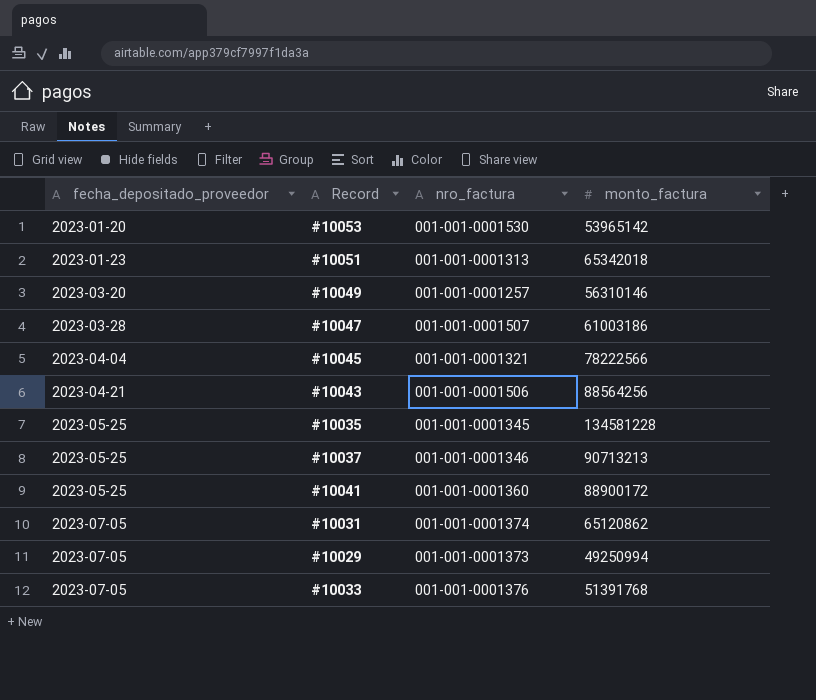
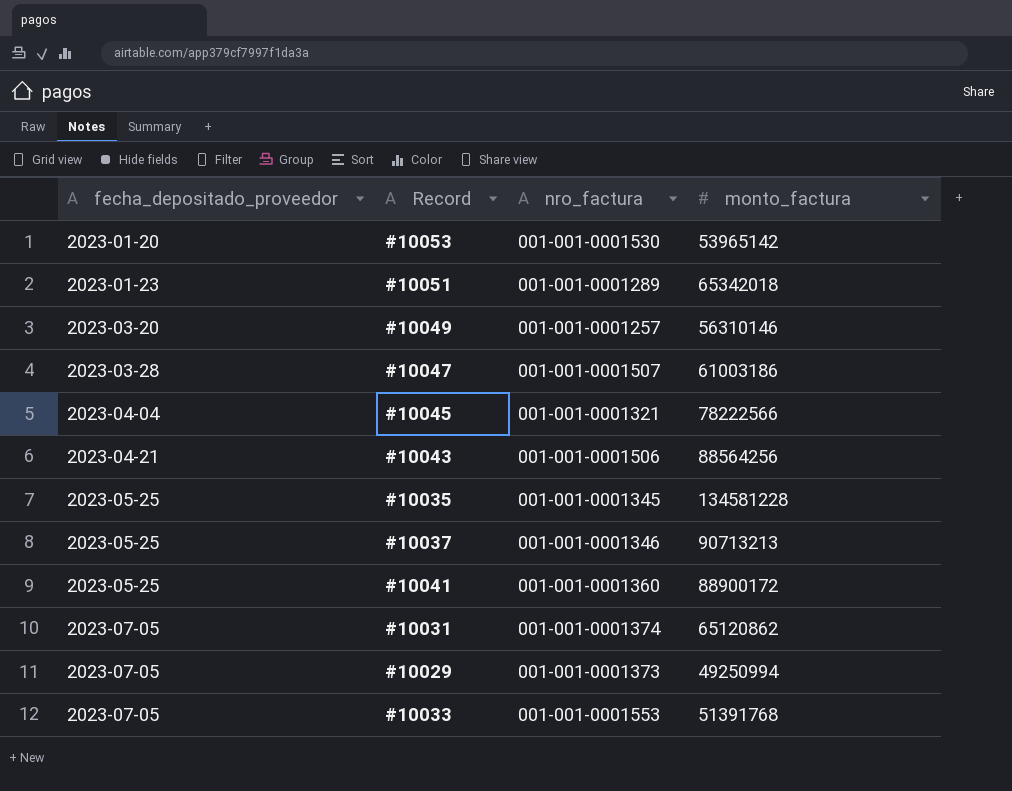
#10051 | nro_factura: 001-001-0001313 -> 001-001-0001289
#10033 | nro_factura: 001-001-0001376 -> 001-001-0001553

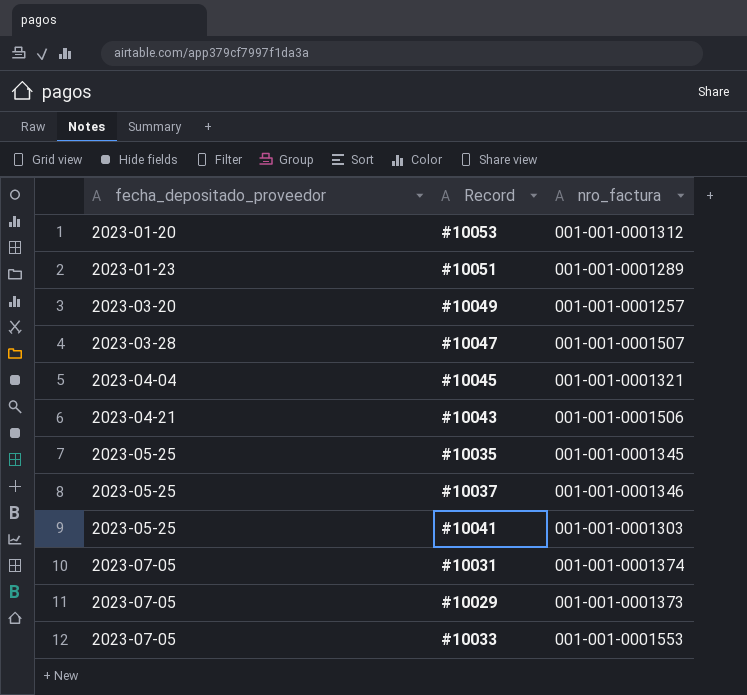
column monto_factura | position: 4 -> none
#10053 | nro_factura: 001-001-0001530 -> 001-001-0001312
#10041 | nro_factura: 001-001-0001360 -> 001-001-0001303

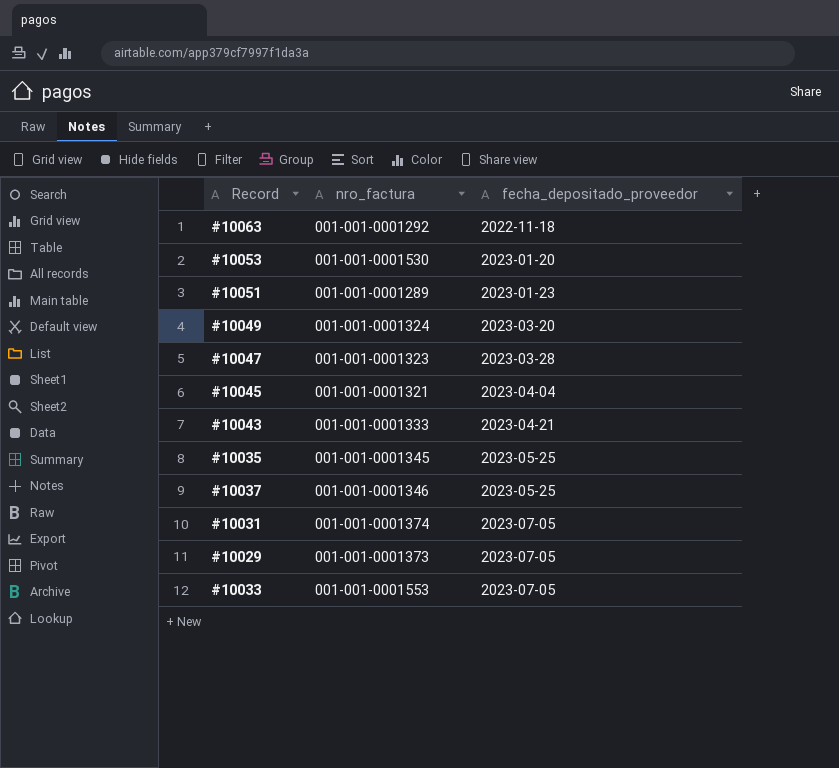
column fecha_depositado_proveedor | position: 1 -> 3
row #10041: 2023-05-25 | 001-001-0001303 -> none
row #10063: none -> 001-001-0001292 | 2022-11-18
#10053 | nro_factura: 001-001-0001312 -> 001-001-0001530
#10049 | nro_factura: 001-001-0001257 -> 001-001-0001324
#10047 | nro_factura: 001-001-0001507 -> 001-001-0001323
#10043 | nro_factura: 001-001-0001506 -> 001-001-0001333

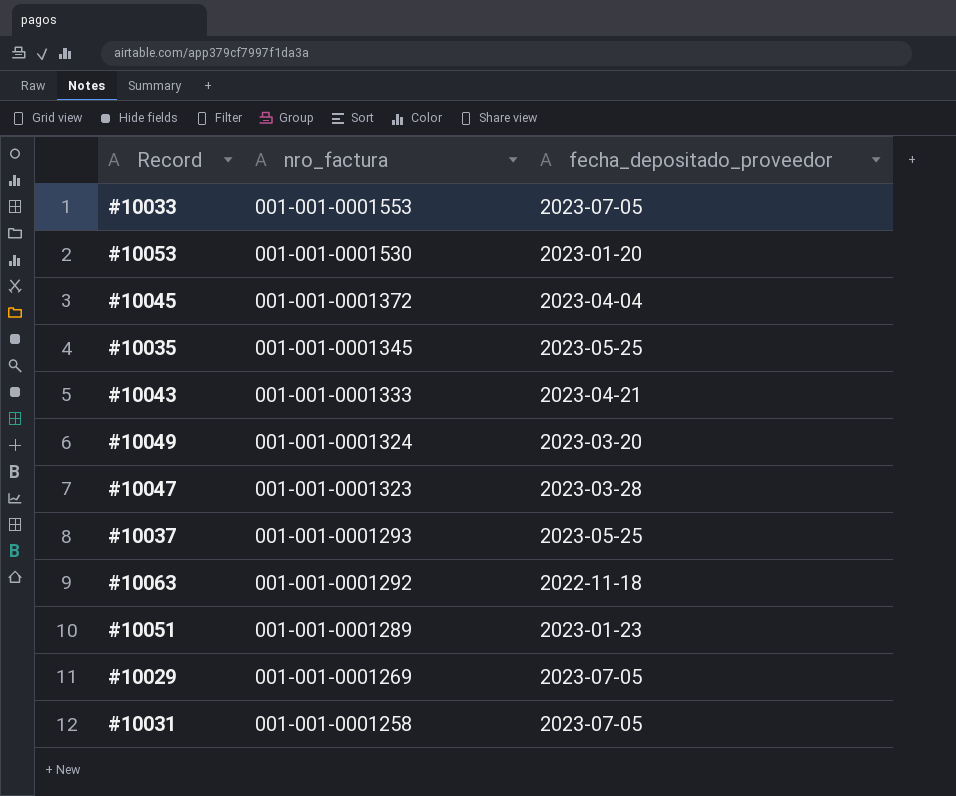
row order: fecha_depositado_proveedor ascending -> nro_factura descending
#10045 | nro_factura: 001-001-0001321 -> 001-001-0001372
#10037 | nro_factura: 001-001-0001346 -> 001-001-0001293
#10029 | nro_factura: 001-001-0001373 -> 001-001-0001269
#10031 | nro_factura: 001-001-0001374 -> 001-001-0001258

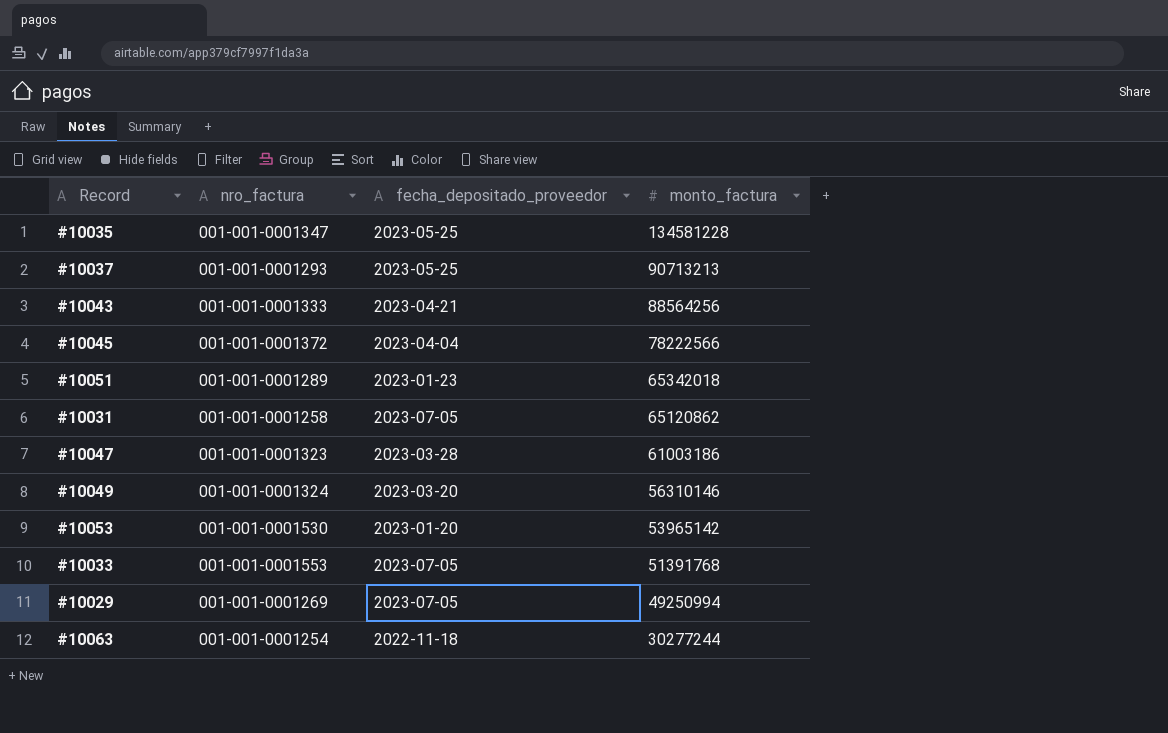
row order: nro_factura descending -> monto_factura descending
column monto_factura | position: none -> 4
#10035 | nro_factura: 001-001-0001345 -> 001-001-0001347
#10063 | nro_factura: 001-001-0001292 -> 001-001-0001254

